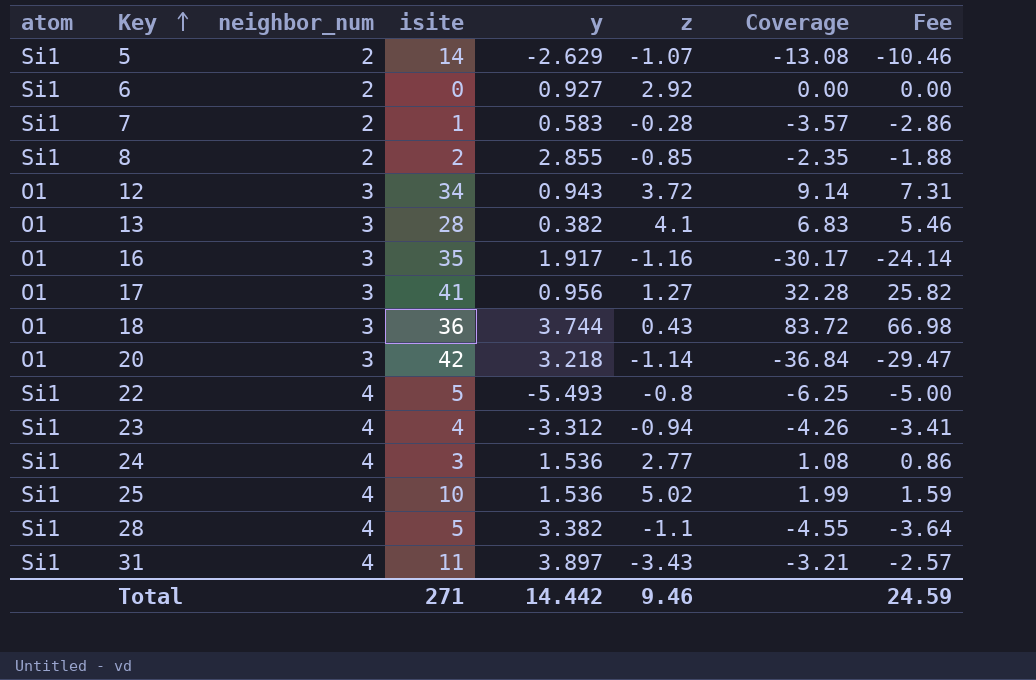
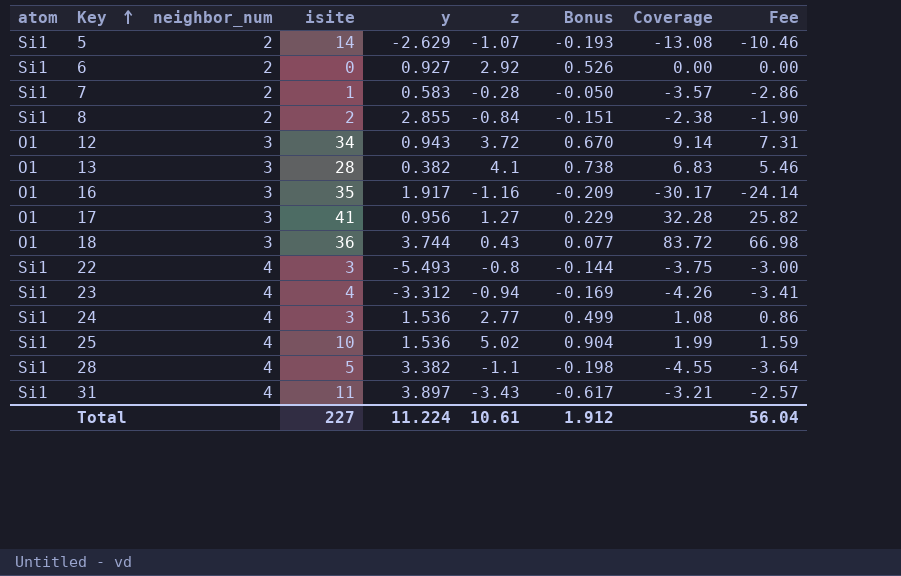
column Bonus | formula: none -> [z] * 0.18
row 20: O1 | 3 | 42 | 3.218 | -1.14 | -36.84 | -29.47 -> none
8 | z: -0.85 -> -0.84
8 | Coverage: -2.35 -> -2.38
8 | Fee: -1.88 -> -1.90
22 | isite: 5 -> 3
22 | Coverage: -6.25 -> -3.75
22 | Fee: -5.00 -> -3.00
Total | isite: 271 -> 227
Total | y: 14.442 -> 11.224
Total | z: 9.46 -> 10.61
Total | Fee: 24.59 -> 56.04

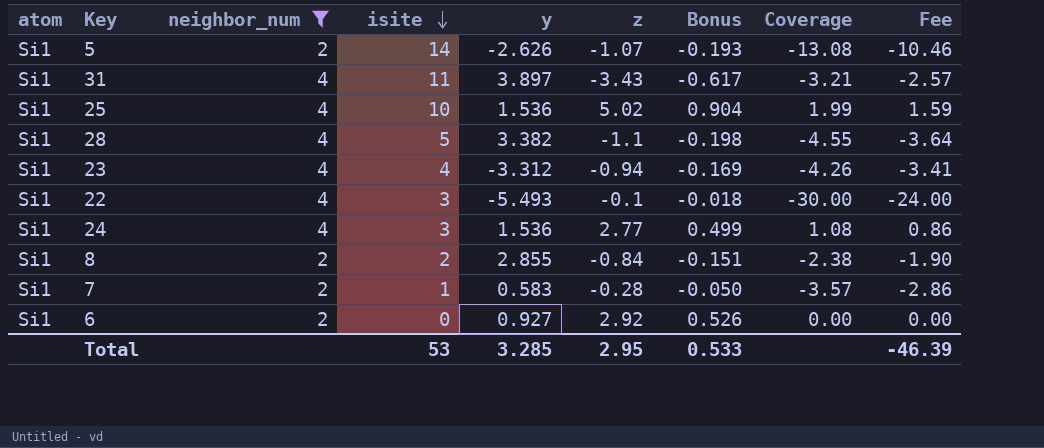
filter: none -> neighbor_num != 3
row order: Key ascending -> isite descending
5 | y: -2.629 -> -2.626
22 | z: -0.8 -> -0.1
22 | Bonus: -0.144 -> -0.018
22 | Coverage: -3.75 -> -30.00
22 | Fee: -3.00 -> -24.00
Total | isite: 227 -> 53
Total | y: 11.224 -> 3.285
Total | z: 10.61 -> 2.95
Total | Bonus: 1.912 -> 0.533
Total | Fee: 56.04 -> -46.39

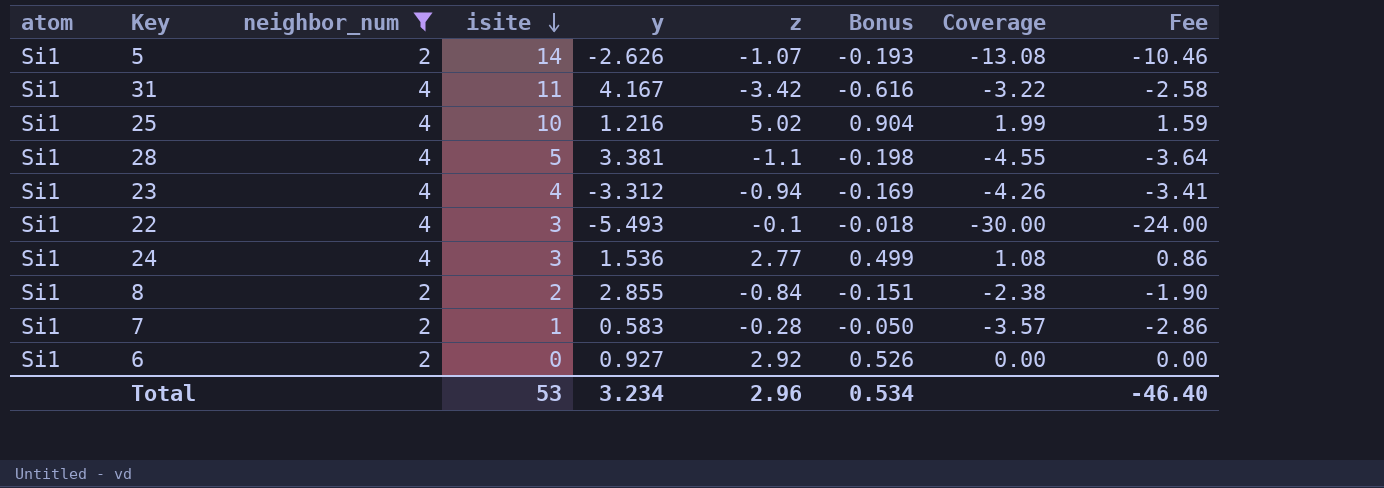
31 | y: 3.897 -> 4.167
31 | z: -3.43 -> -3.42
31 | Bonus: -0.617 -> -0.616
31 | Coverage: -3.21 -> -3.22
31 | Fee: -2.57 -> -2.58
25 | y: 1.536 -> 1.216
28 | y: 3.382 -> 3.381
Total | y: 3.285 -> 3.234
Total | z: 2.95 -> 2.96
Total | Bonus: 0.533 -> 0.534
Total | Fee: -46.39 -> -46.40

